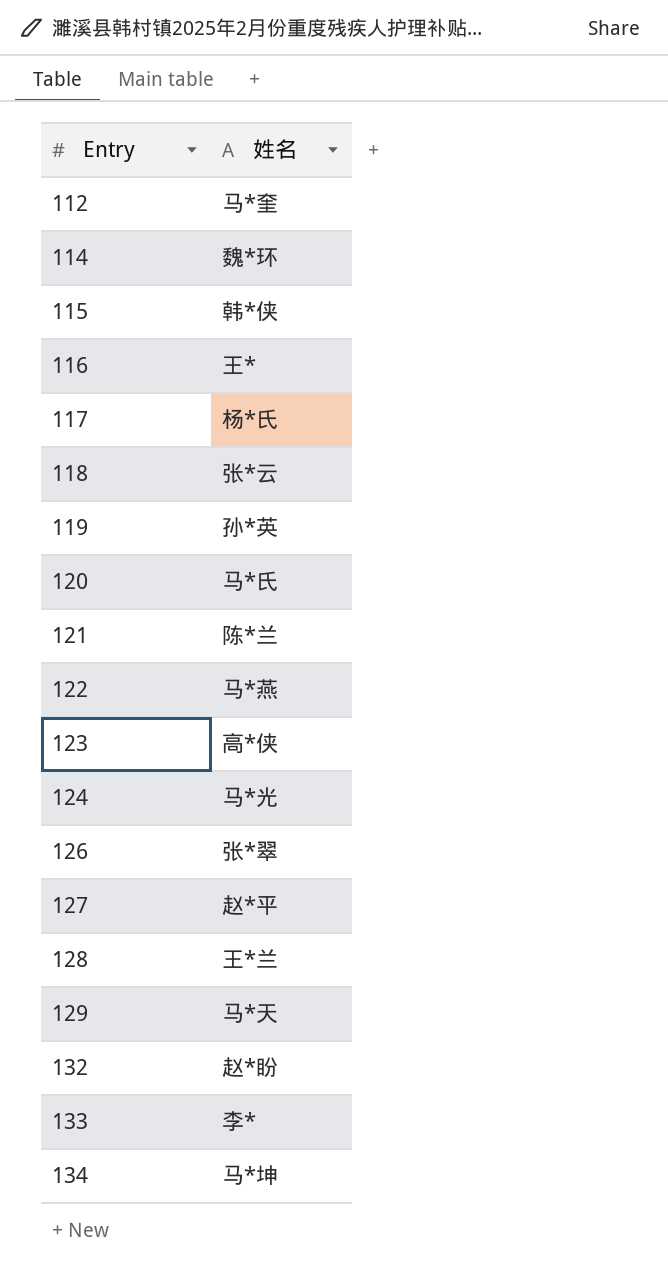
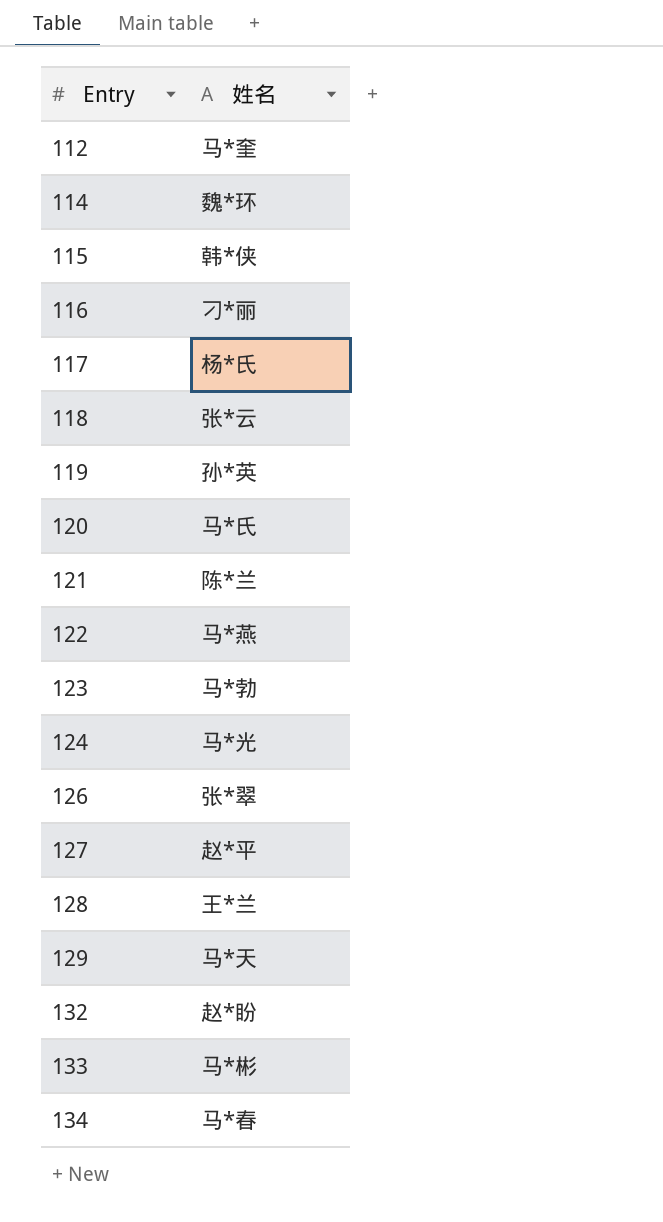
116 | 姓名: 王* -> 刁*丽
123 | 姓名: 高*侠 -> 马*勃
133 | 姓名: 李* -> 马*彬
134 | 姓名: 马*坤 -> 马*春

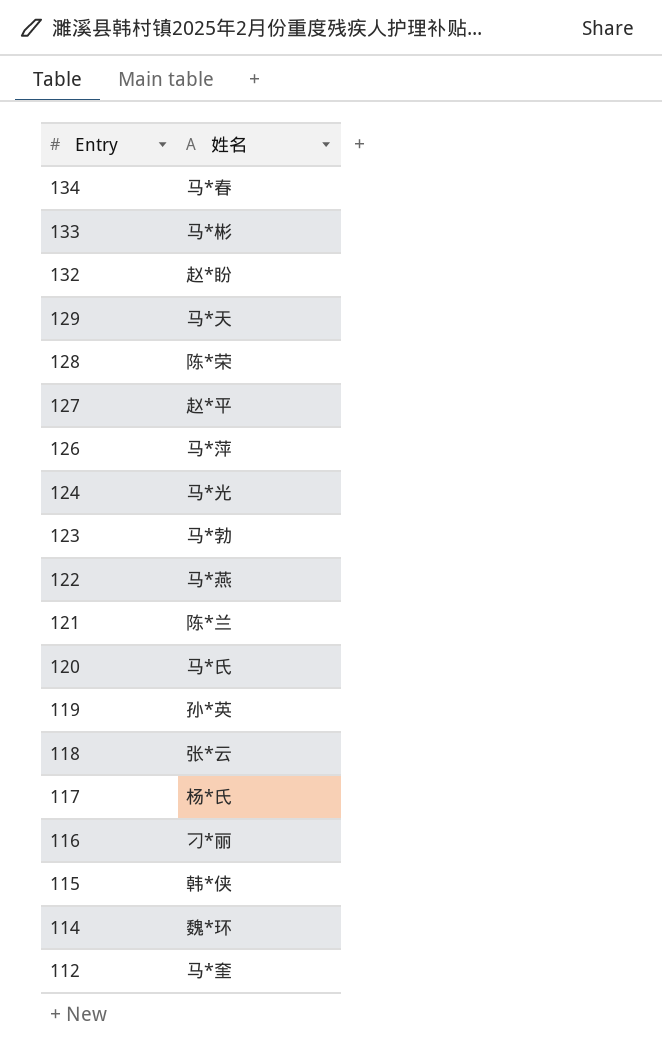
row order: Entry ascending -> Entry descending
128 | 姓名: 王*兰 -> 陈*荣
126 | 姓名: 张*翠 -> 马*萍

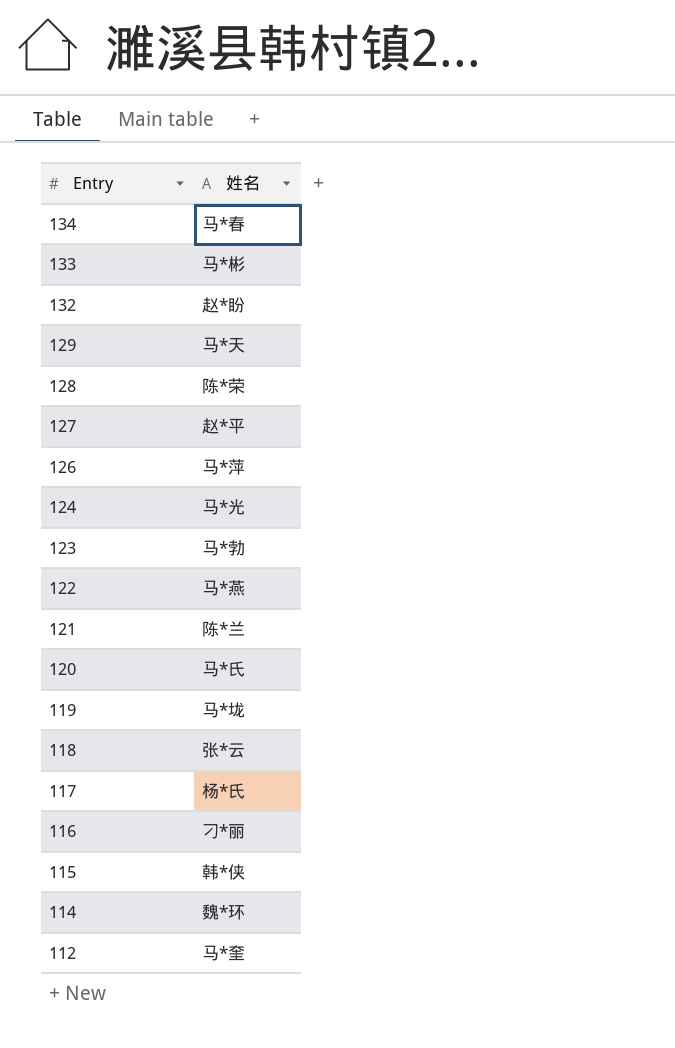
119 | 姓名: 孙*英 -> 马*垅

